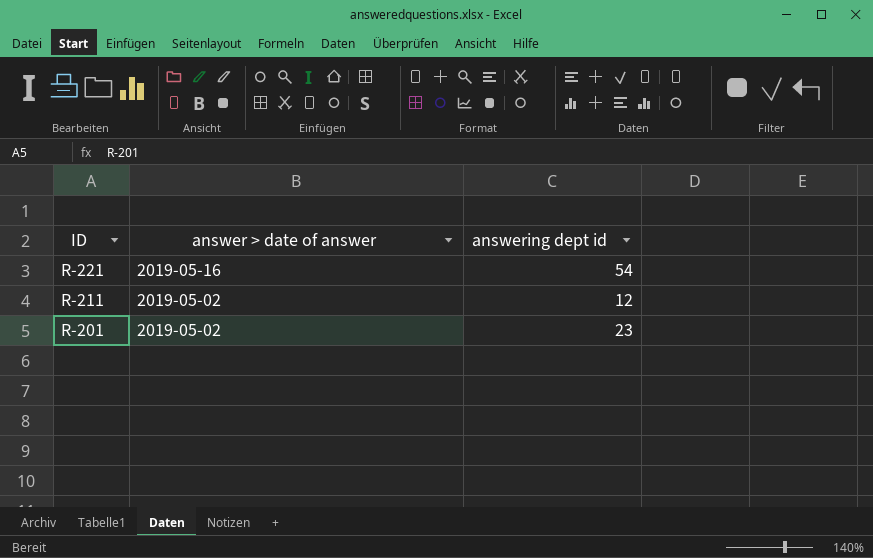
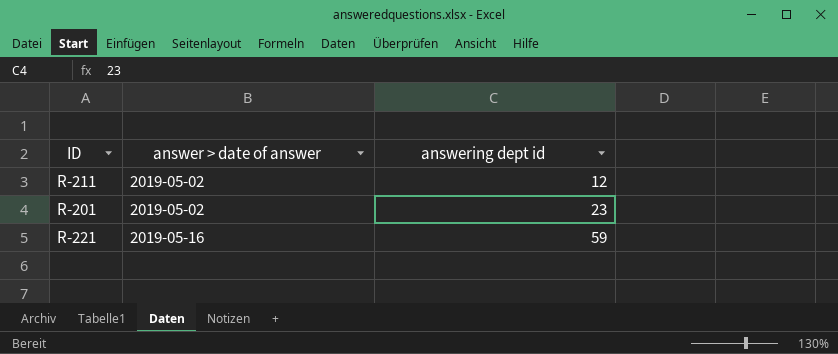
row order: ID descending -> answer > date of answer ascending
R-221 | answering dept id: 54 -> 59

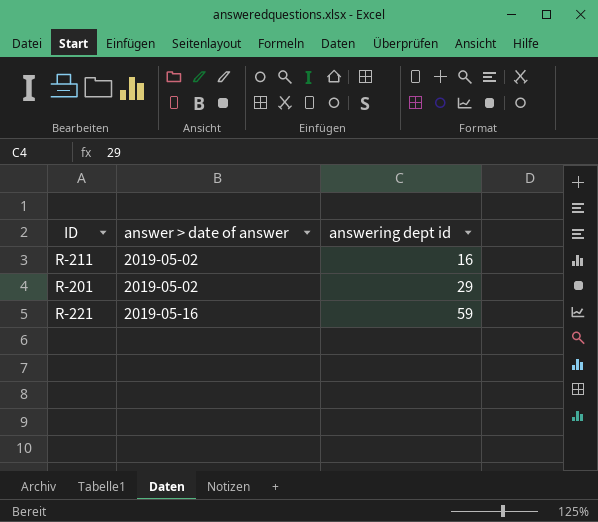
R-211 | answering dept id: 12 -> 16
R-201 | answering dept id: 23 -> 29

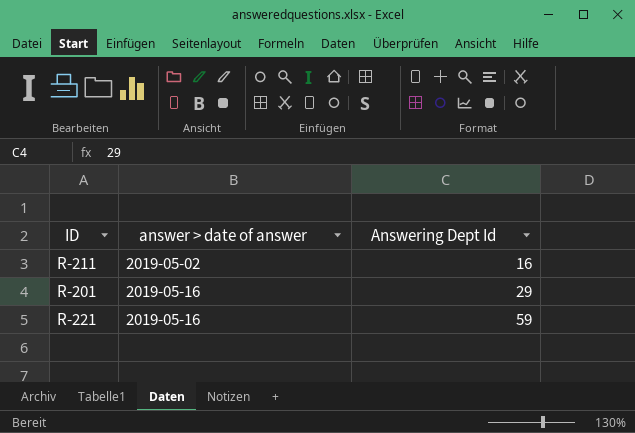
column name: answering dept id -> Answering Dept Id
R-201 | answer > date of answer: 2019-05-02 -> 2019-05-16

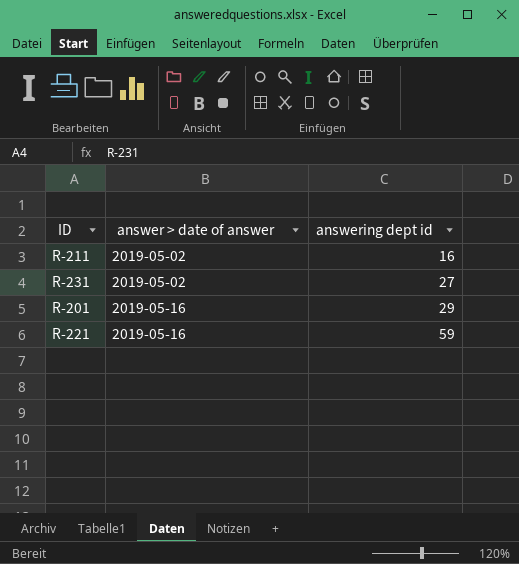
column name: Answering Dept Id -> answering dept id
row R-231: none -> 2019-05-02 | 27

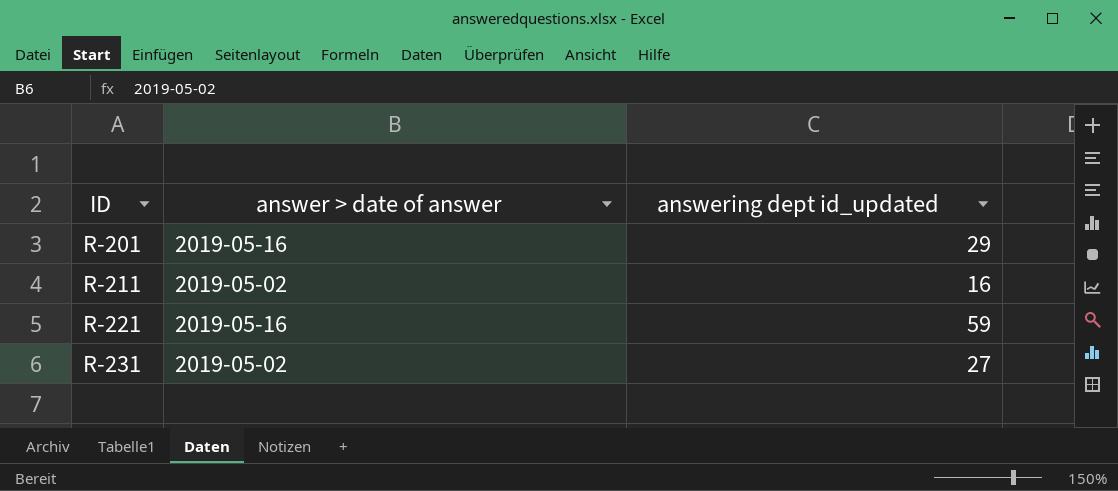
row order: answer > date of answer ascending -> ID ascending
column name: answering dept id -> answering dept id_updated

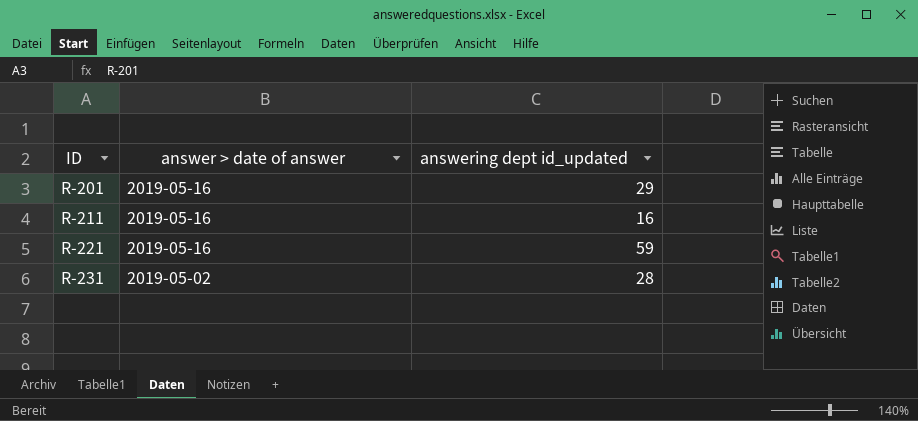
R-211 | answer > date of answer: 2019-05-02 -> 2019-05-16
R-231 | answering dept id_updated: 27 -> 28

